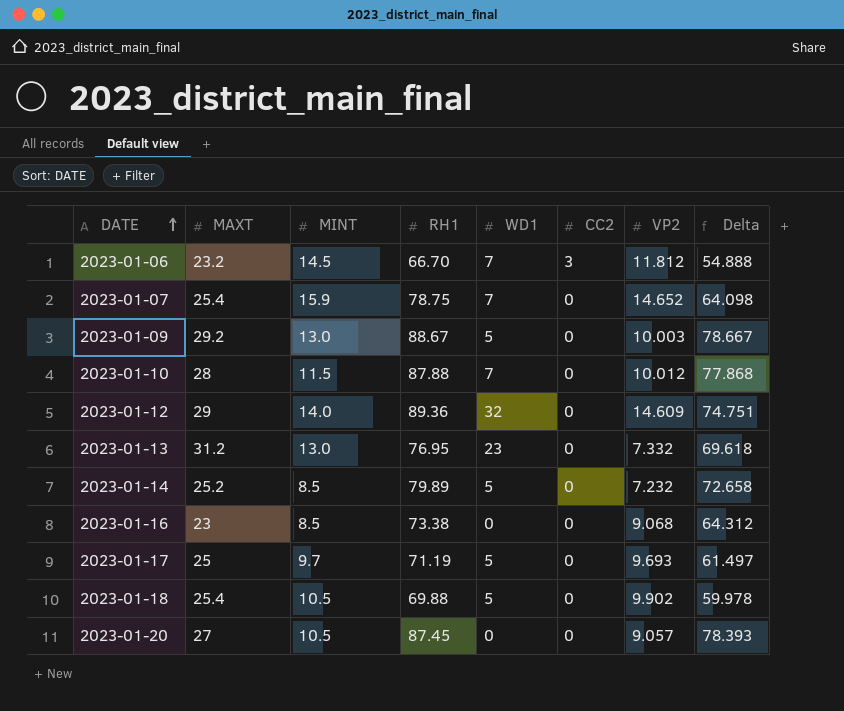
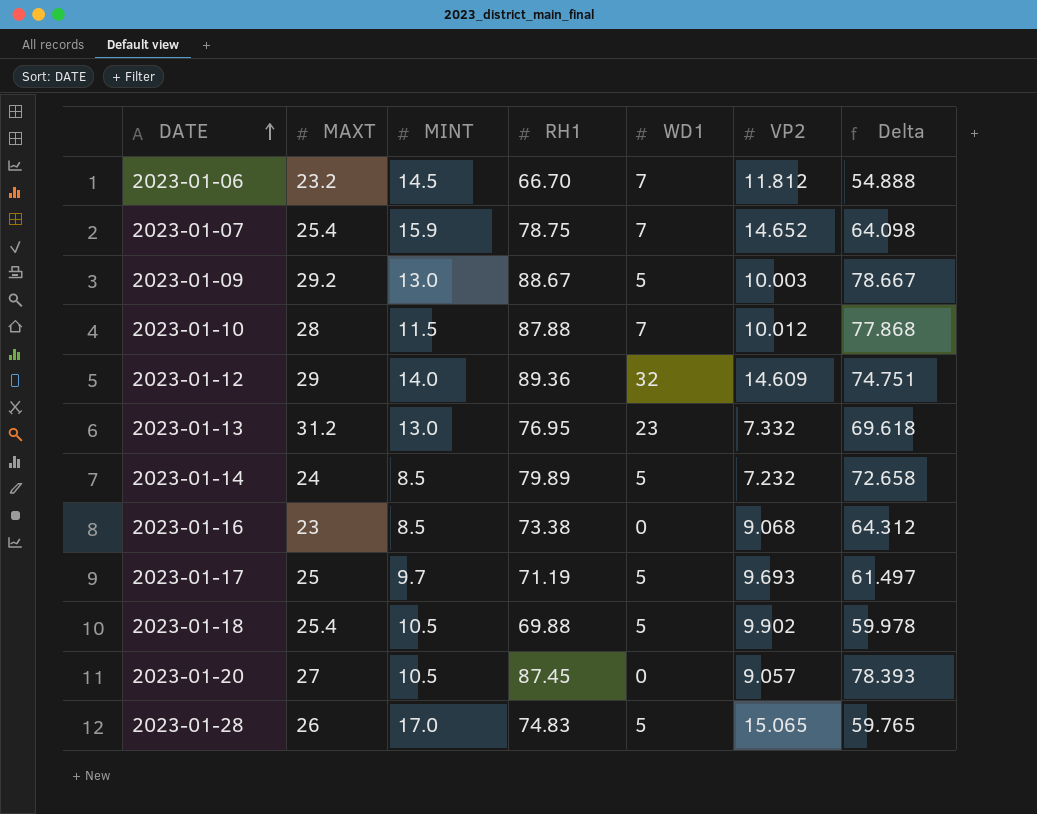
column CC2 | position: 6 -> none
2023-01-14 | MAXT: 25.2 -> 24
row 2023-01-28: none -> 26 | 17.0 | 74.83 | 5 | 15.065 | 59.765

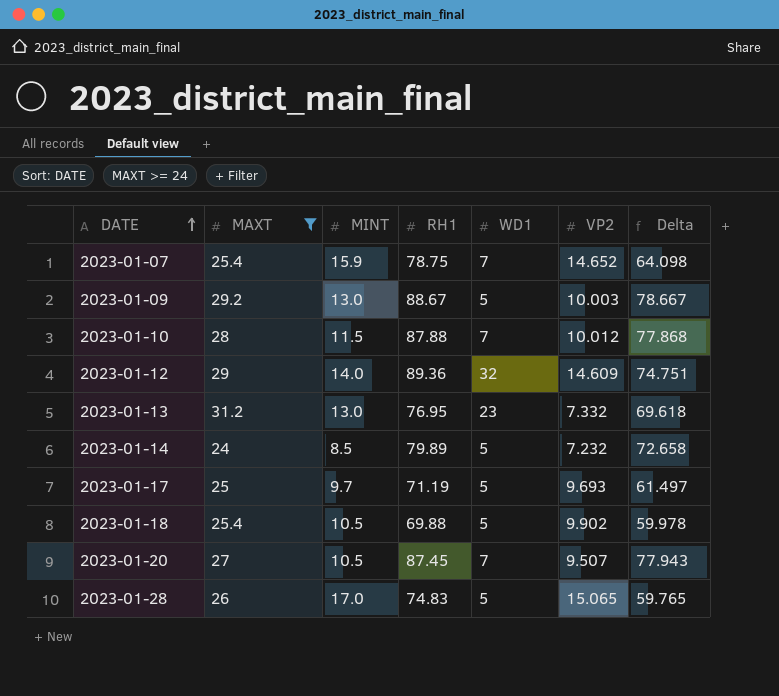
filter: none -> MAXT >= 24
2023-01-20 | WD1: 0 -> 7
2023-01-20 | VP2: 9.057 -> 9.507
2023-01-20 | Delta: 78.393 -> 77.943

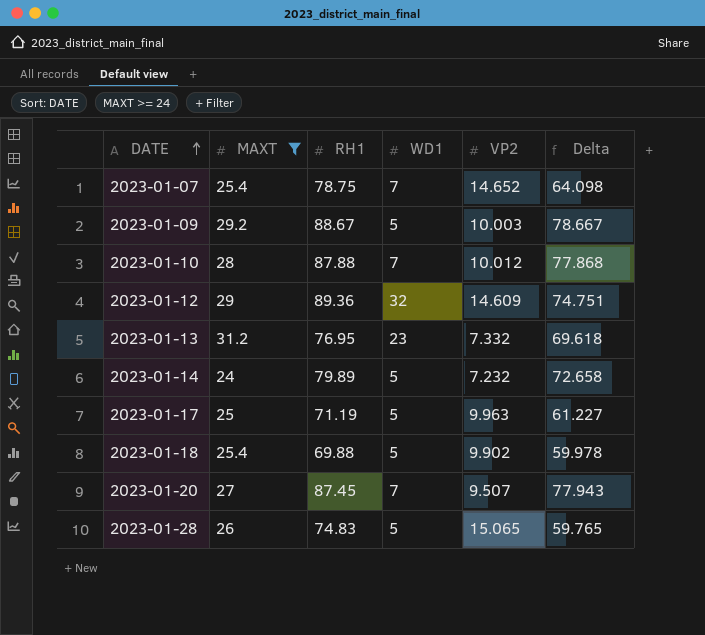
column MINT | position: 3 -> none
2023-01-17 | VP2: 9.693 -> 9.963
2023-01-17 | Delta: 61.497 -> 61.227

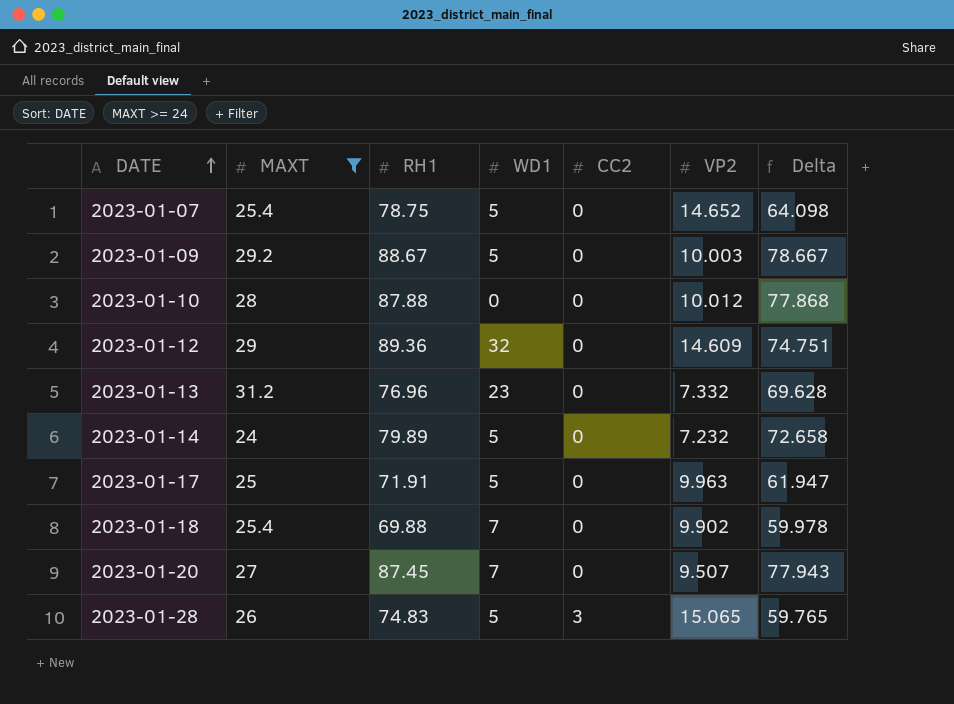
column CC2 | position: none -> 5
2023-01-07 | WD1: 7 -> 5
2023-01-10 | WD1: 7 -> 0
2023-01-13 | RH1: 76.95 -> 76.96
2023-01-13 | Delta: 69.618 -> 69.628
2023-01-17 | RH1: 71.19 -> 71.91
2023-01-17 | Delta: 61.227 -> 61.947
2023-01-18 | WD1: 5 -> 7

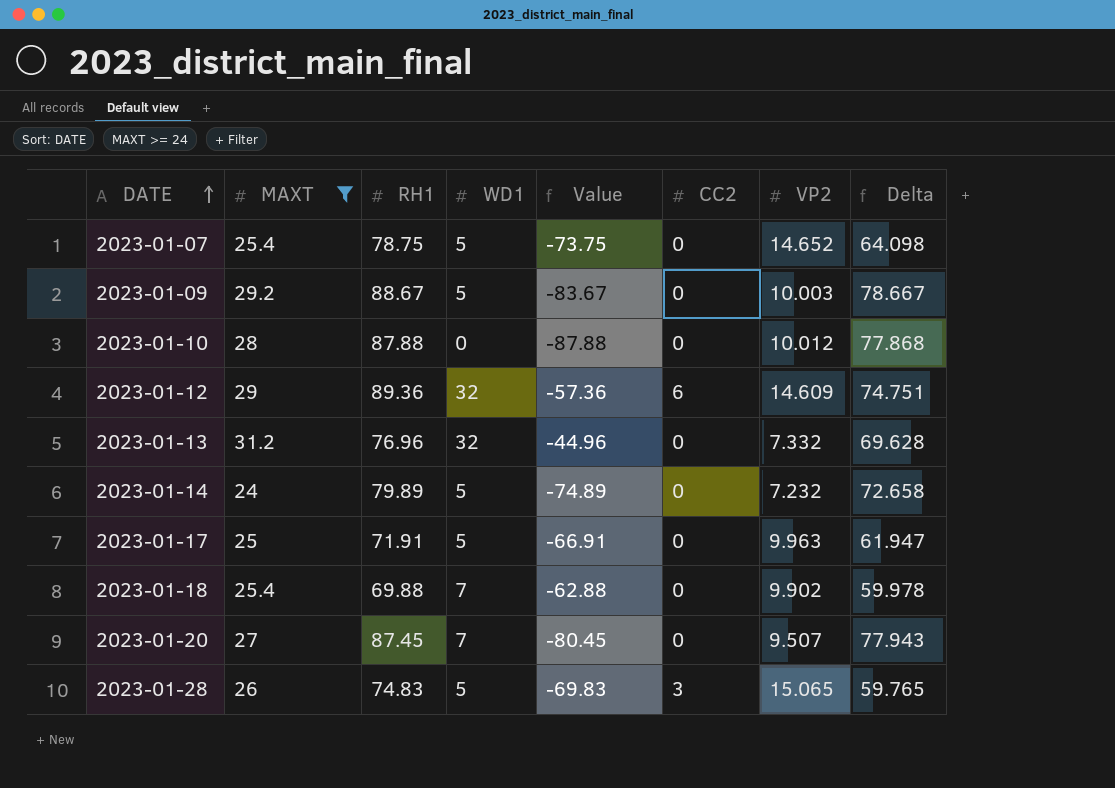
column Value | formula: none -> [WD1] - [RH1]
2023-01-12 | CC2: 0 -> 6
2023-01-13 | WD1: 23 -> 32

